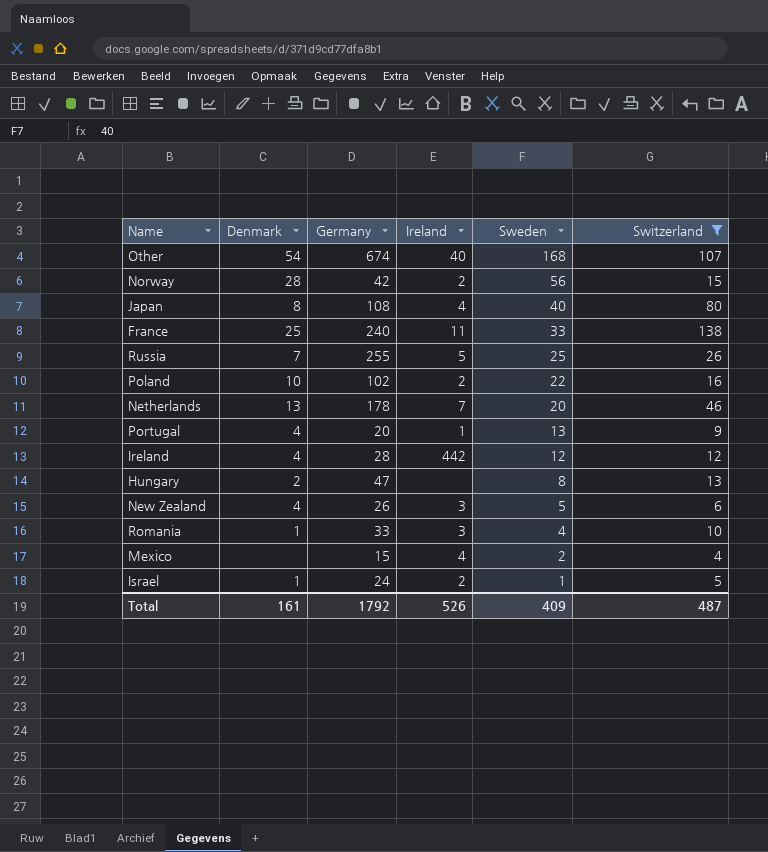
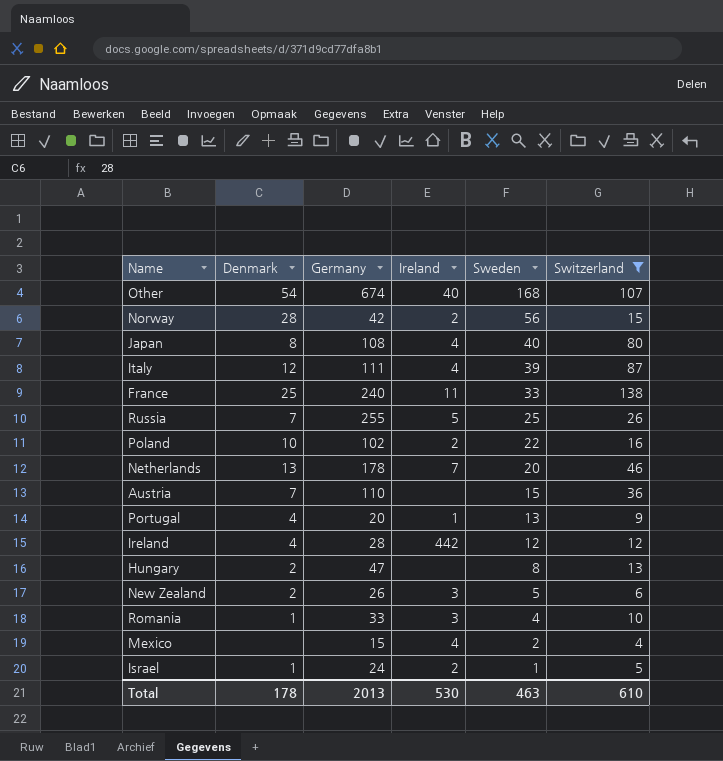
row Italy: none -> 12 | 111 | 4 | 39 | 87
row Austria: none -> 7 | 110 | none | 15 | 36
New Zealand | Denmark: 4 -> 2
Total | Denmark: 161 -> 178
Total | Germany: 1792 -> 2013
Total | Ireland: 526 -> 530
Total | Sweden: 409 -> 463
Total | Switzerland: 487 -> 610

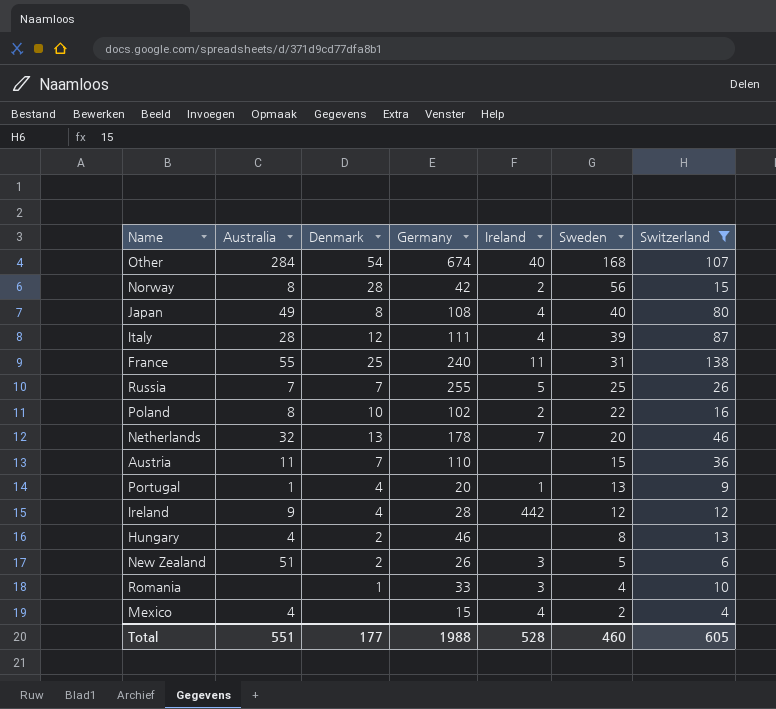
column Australia | position: none -> 2
row Israel: 1 | 24 | 2 | 1 | 5 -> none
France | Sweden: 33 -> 31
Hungary | Germany: 47 -> 46
Total | Denmark: 178 -> 177
Total | Germany: 2013 -> 1988
Total | Ireland: 530 -> 528
Total | Sweden: 463 -> 460
Total | Switzerland: 610 -> 605

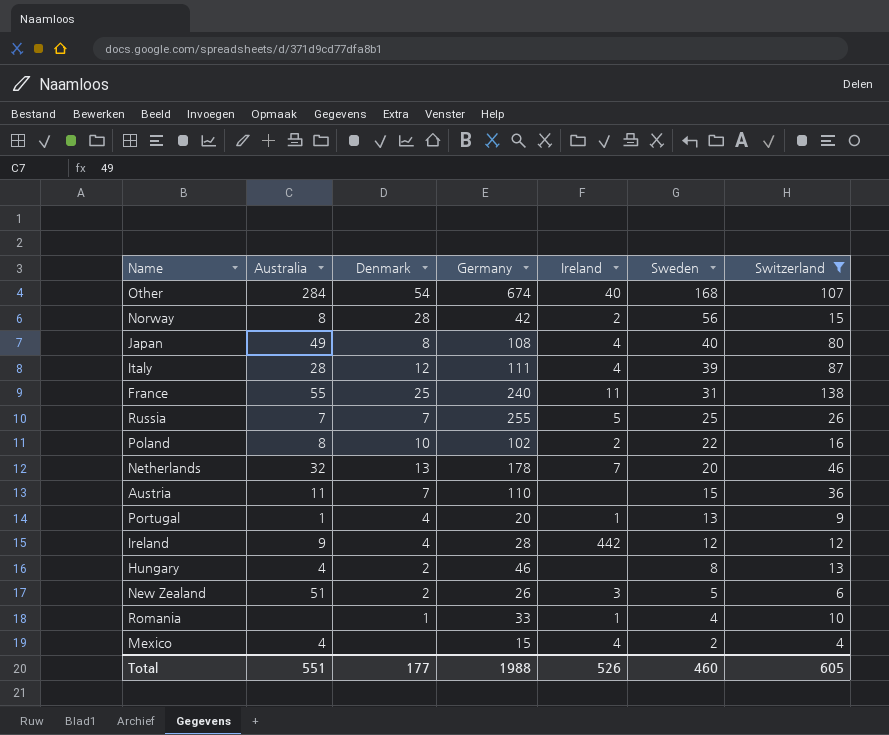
Romania | Ireland: 3 -> 1
Total | Ireland: 528 -> 526

